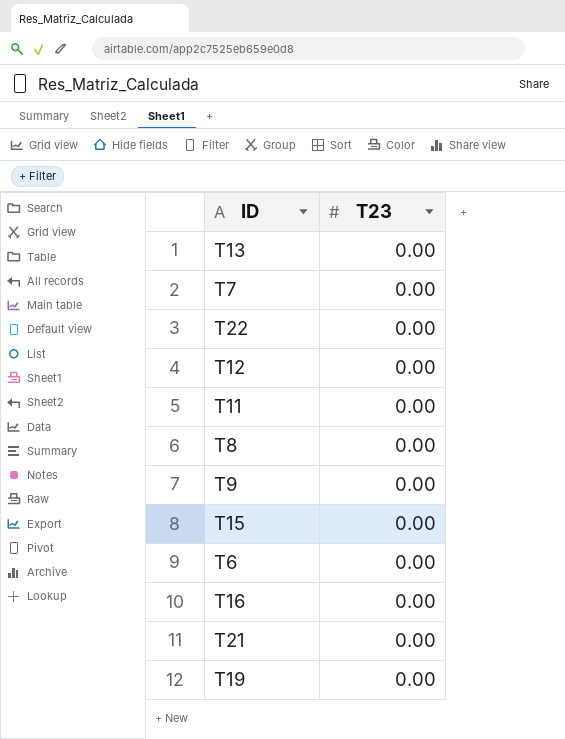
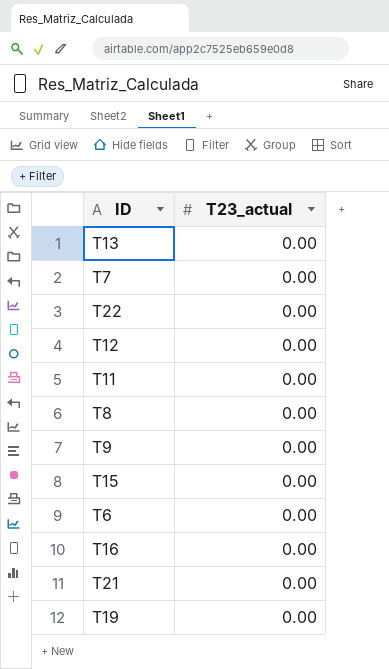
column name: T23 -> T23_actual

